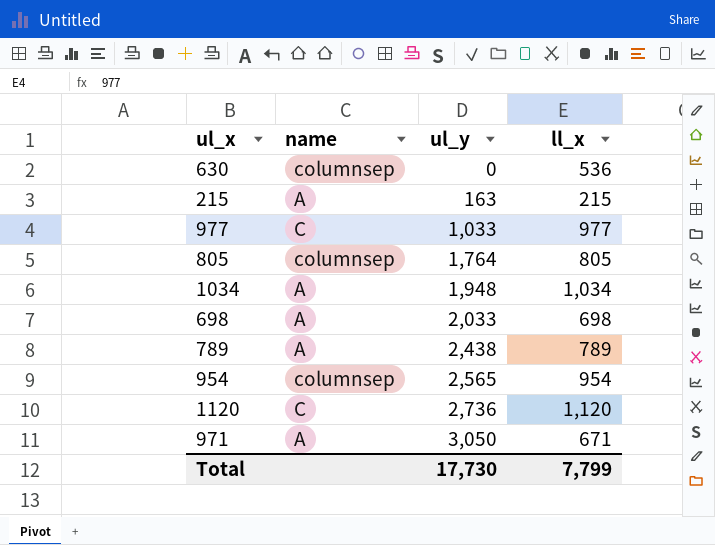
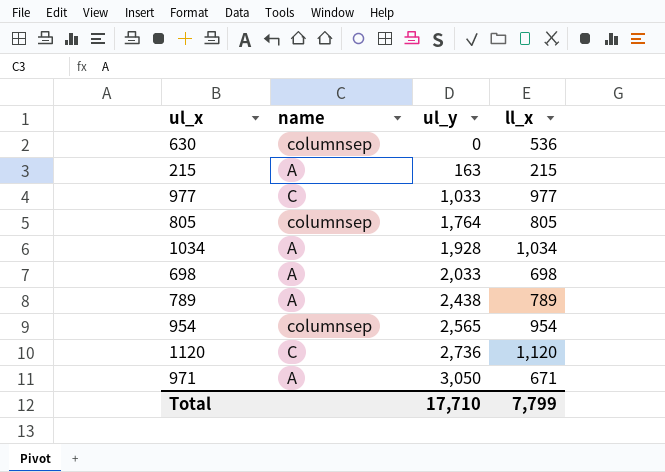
1034 | ul_y: 1,948 -> 1,928
Total | ul_y: 17,730 -> 17,710

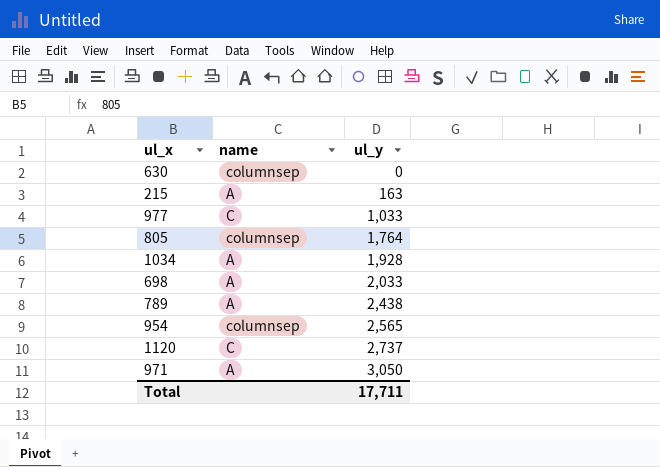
column ll_x | position: 4 -> none
1120 | ul_y: 2,736 -> 2,737
Total | ul_y: 17,710 -> 17,711

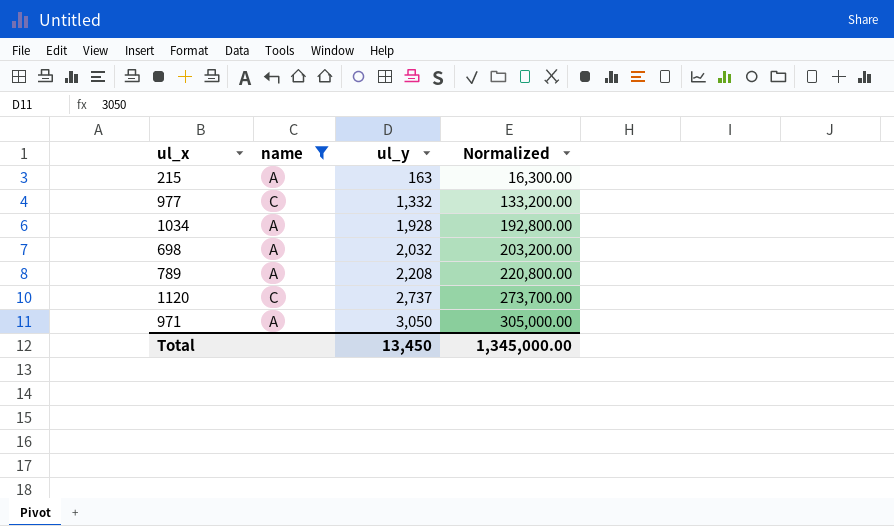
filter: none -> name != columnsep
column Normalized | formula: none -> [ul_y] * 100
977 | ul_y: 1,033 -> 1,332
698 | ul_y: 2,033 -> 2,032
789 | ul_y: 2,438 -> 2,208
Total | ul_y: 17,711 -> 13,450

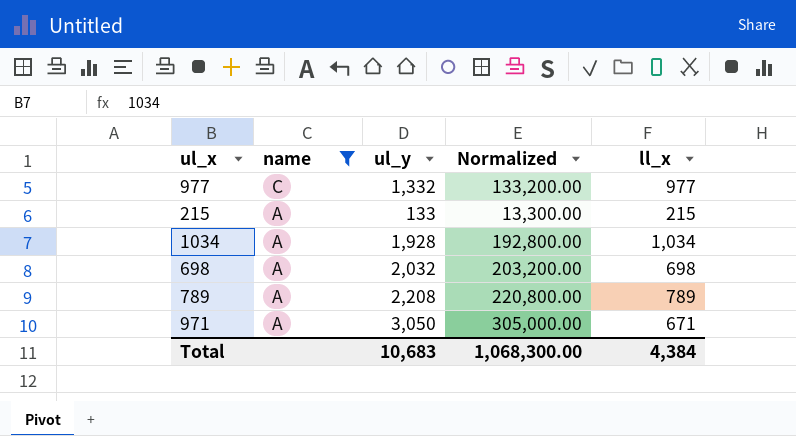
row order: ul_y ascending -> name descending
column ll_x | position: none -> 5
row 1120: C | 2,737 | 273,700.00 -> none
215 | ul_y: 163 -> 133
215 | Normalized: 16,300.00 -> 13,300.00
Total | ul_y: 13,450 -> 10,683
Total | Normalized: 1,345,000.00 -> 1,068,300.00

